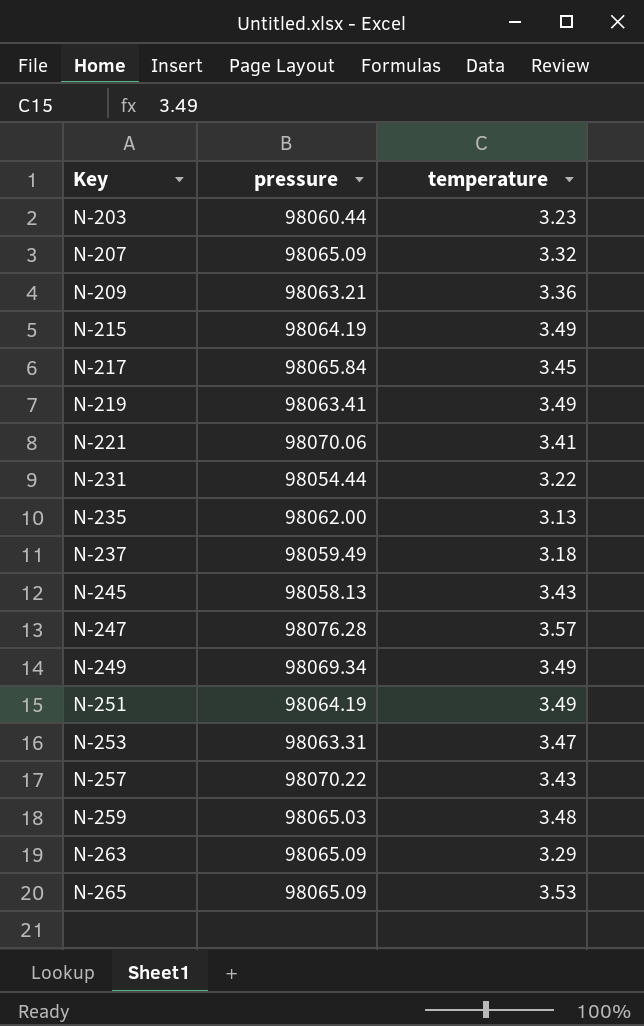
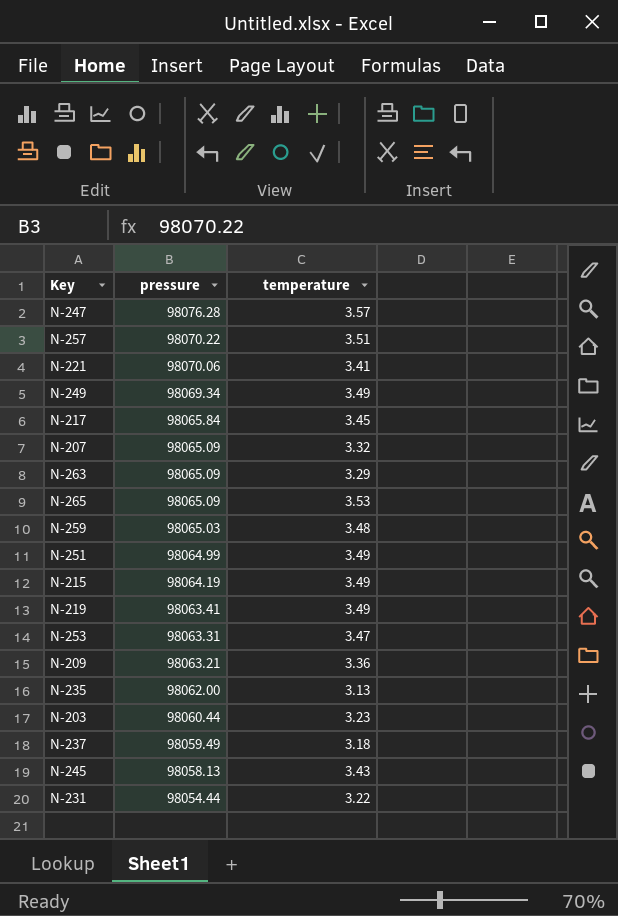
row order: Key ascending -> pressure descending
N-257 | temperature: 3.43 -> 3.51
N-251 | pressure: 98064.19 -> 98064.99

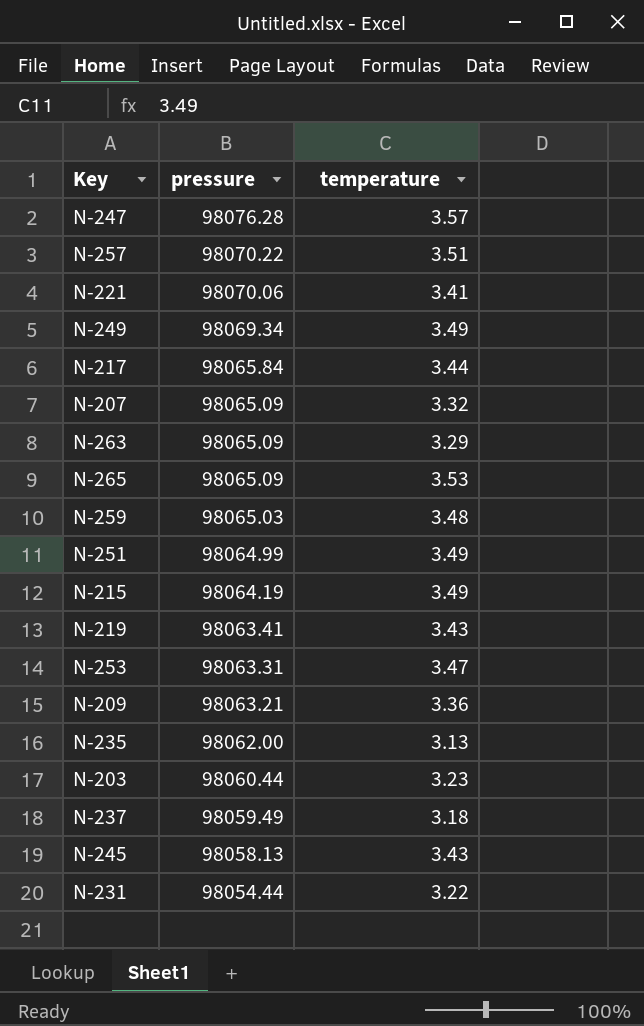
N-217 | temperature: 3.45 -> 3.44
N-219 | temperature: 3.49 -> 3.43

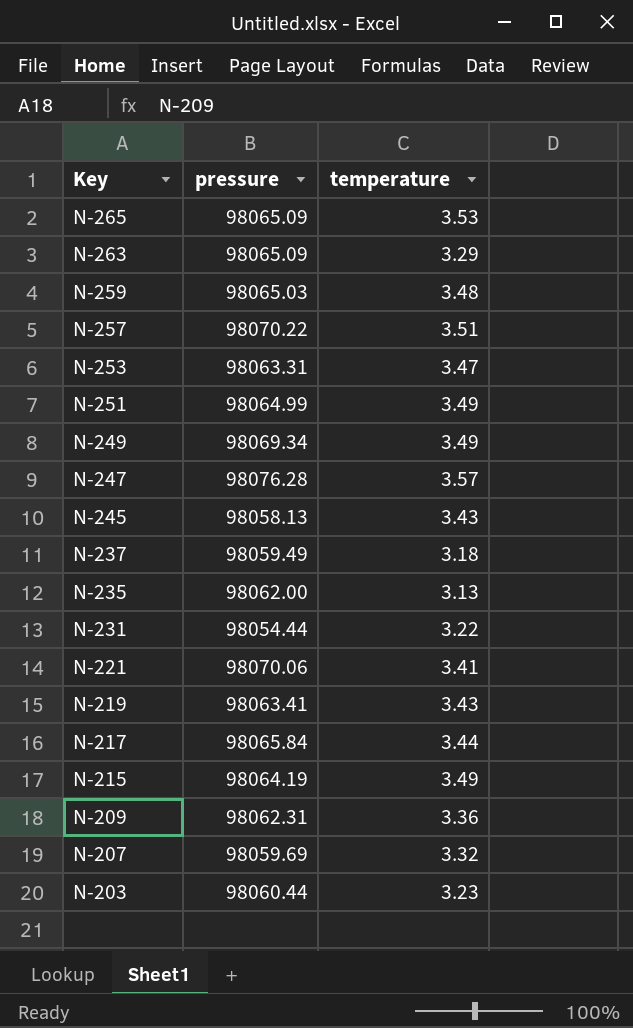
row order: pressure descending -> Key descending
N-209 | pressure: 98063.21 -> 98062.31
N-207 | pressure: 98065.09 -> 98059.69

